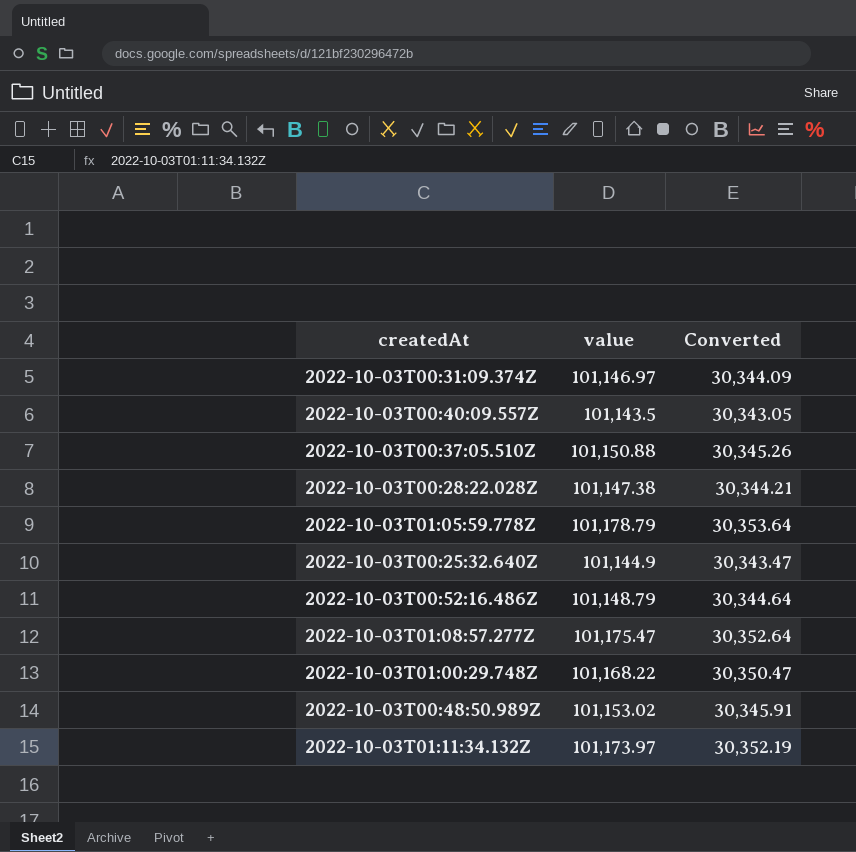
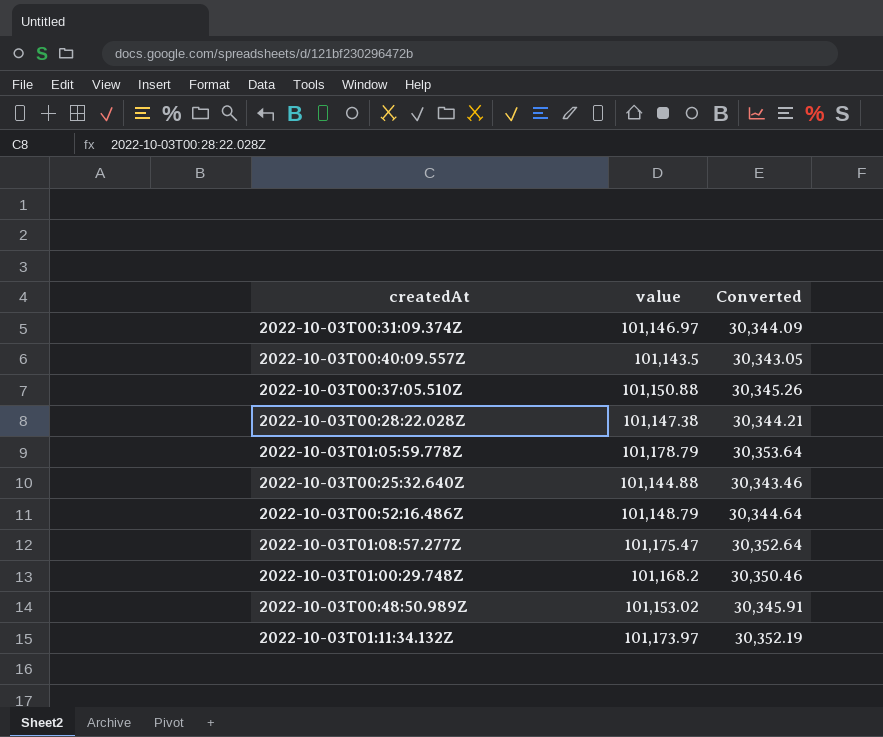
2022-10-03T00:25:32.640Z | value: 101,144.9 -> 101,144.88
2022-10-03T00:25:32.640Z | Converted: 30,343.47 -> 30,343.46
2022-10-03T01:00:29.748Z | value: 101,168.22 -> 101,168.2
2022-10-03T01:00:29.748Z | Converted: 30,350.47 -> 30,350.46

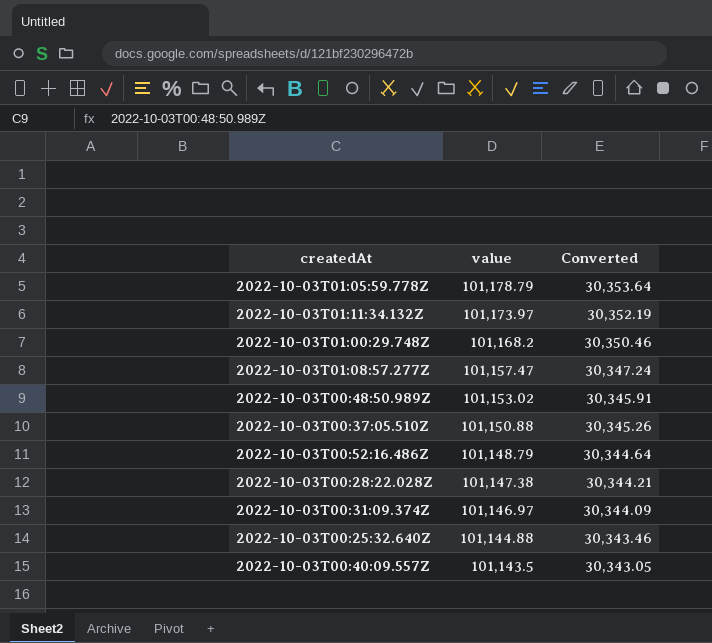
row order: none -> value descending
2022-10-03T01:08:57.277Z | value: 101,175.47 -> 101,157.47
2022-10-03T01:08:57.277Z | Converted: 30,352.64 -> 30,347.24

